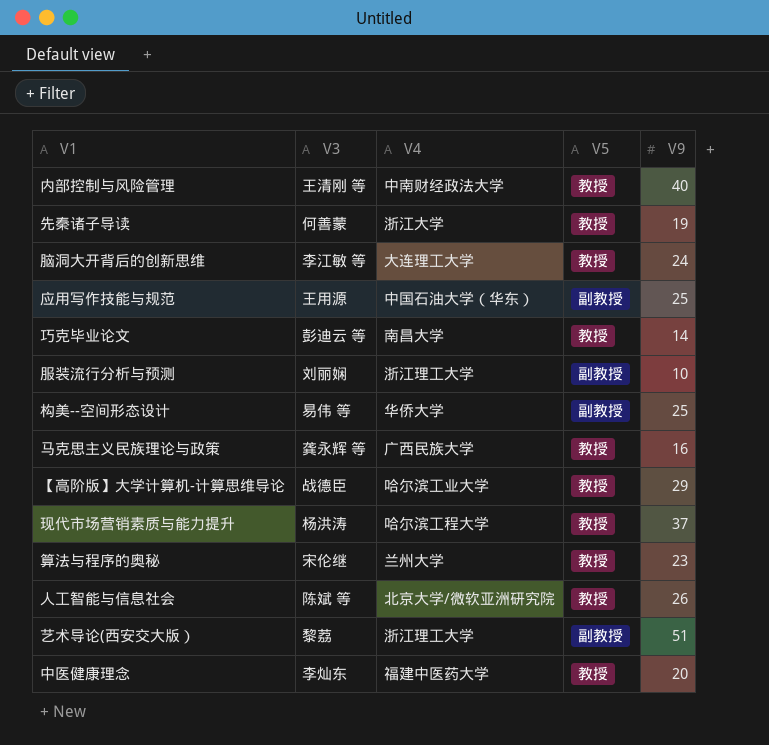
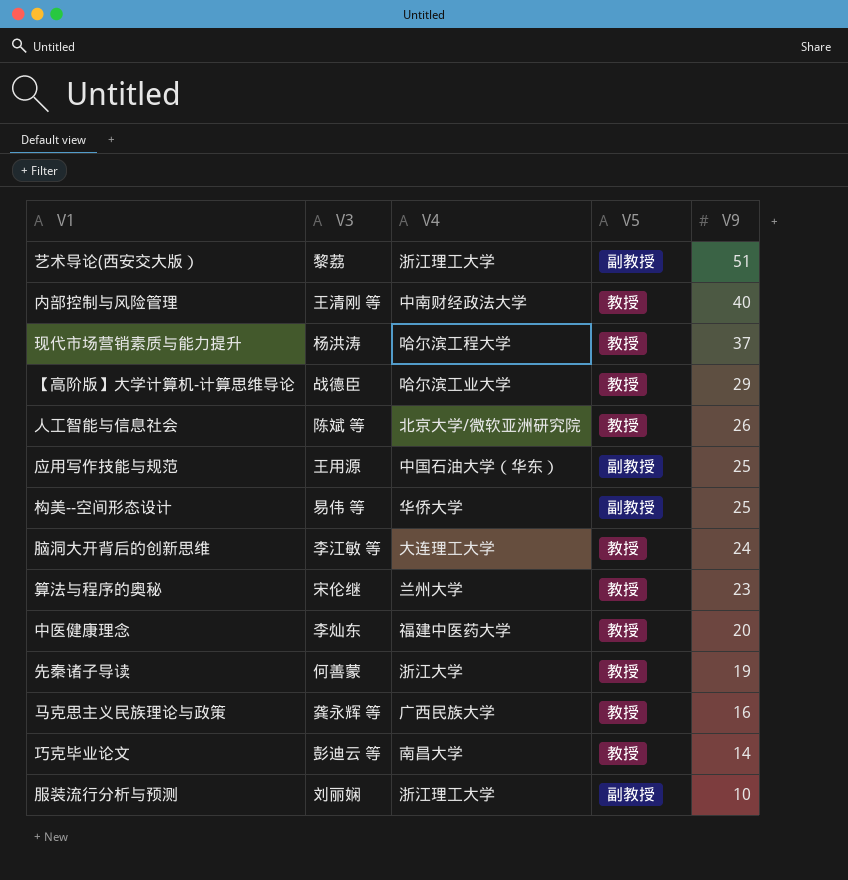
row order: none -> V9 descending

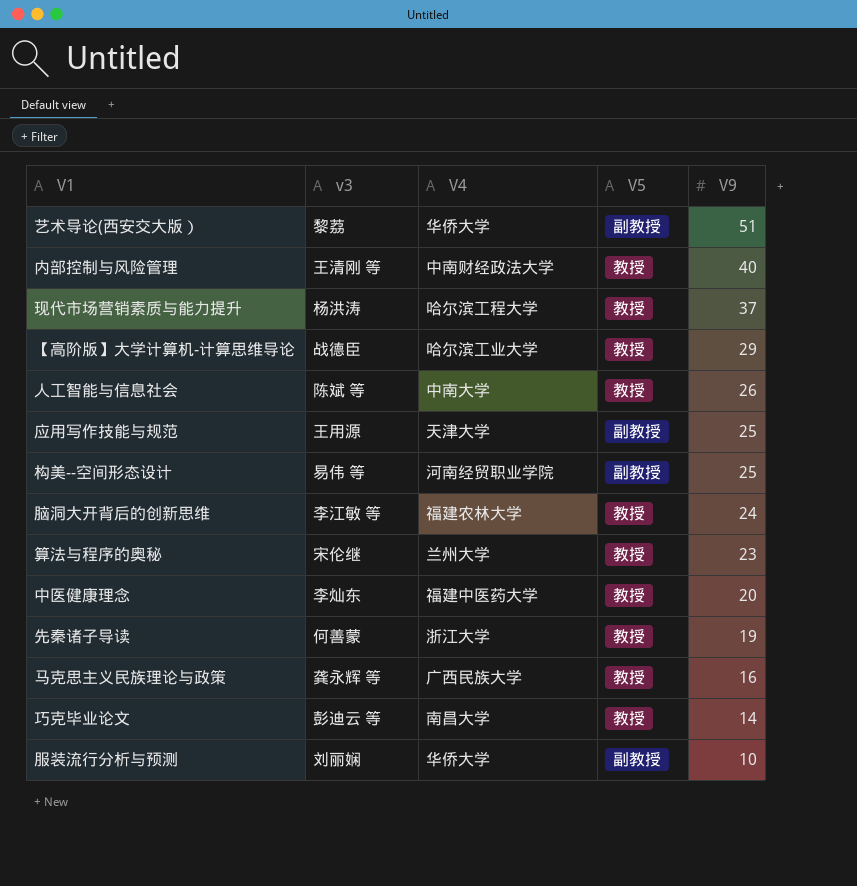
column name: V3 -> v3
艺术导论(西安交大版） | V4: 浙江理工大学 -> 华侨大学
人工智能与信息社会 | V4: 北京大学/微软亚洲研究院 -> 中南大学
应用写作技能与规范 | V4: 中国石油大学（华东） -> 天津大学
构美--空间形态设计 | V4: 华侨大学 -> 河南经贸职业学院
脑洞大开背后的创新思维 | V4: 大连理工大学 -> 福建农林大学
服装流行分析与预测 | V4: 浙江理工大学 -> 华侨大学

